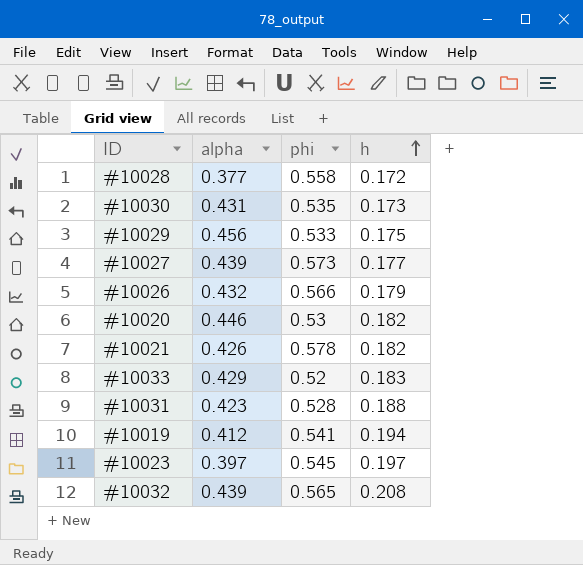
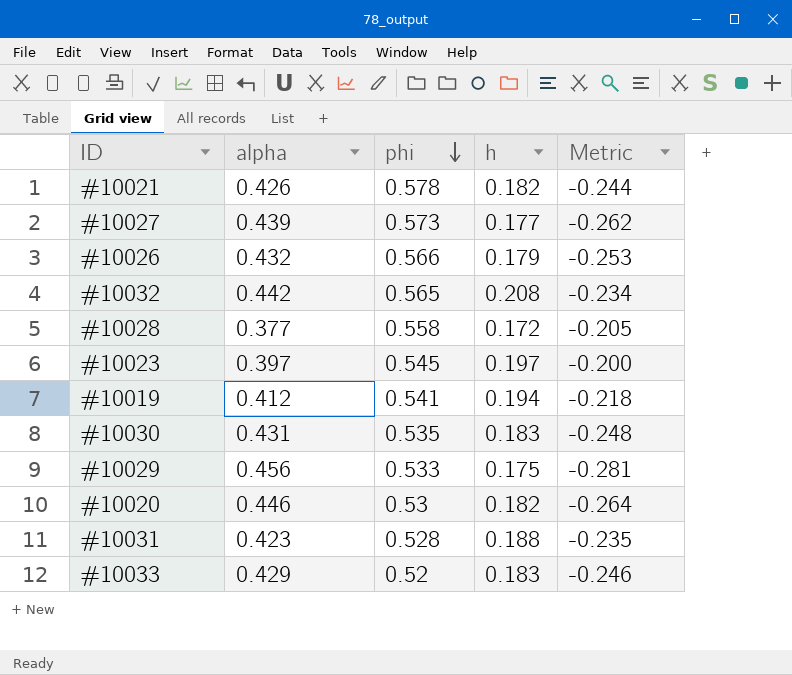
row order: h ascending -> phi descending
column Metric | formula: none -> [h] - [alpha]
#10032 | alpha: 0.439 -> 0.442
#10030 | h: 0.173 -> 0.183

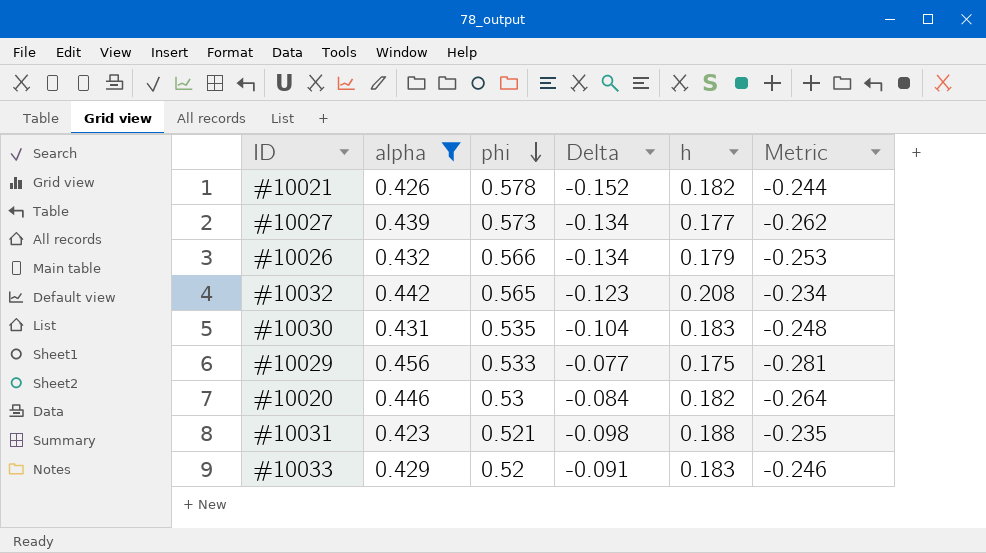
filter: none -> alpha >= 0.423
column Delta | formula: none -> [alpha] - [phi]
#10031 | phi: 0.528 -> 0.521

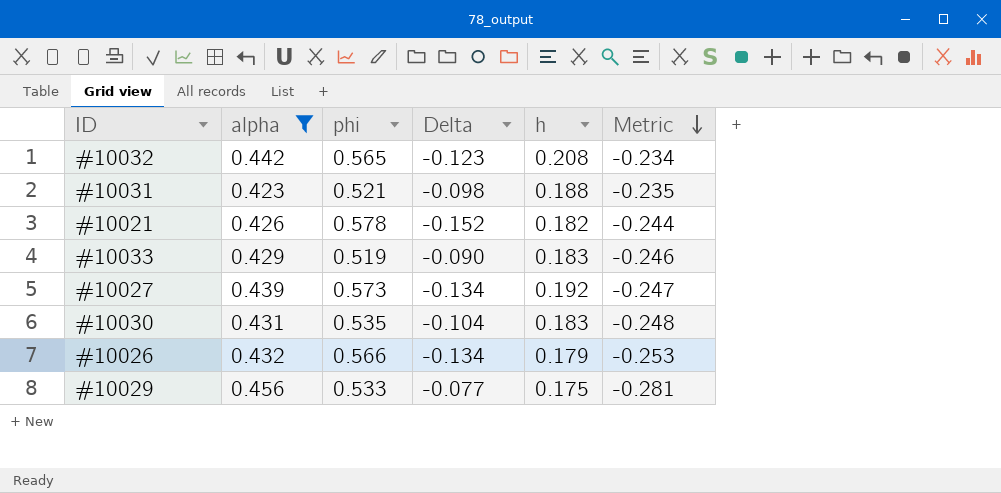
row order: phi descending -> Metric descending
row #10020: 0.446 | 0.53 | -0.084 | 0.182 | -0.264 -> none
#10033 | phi: 0.52 -> 0.519
#10033 | Delta: -0.091 -> -0.090
#10027 | h: 0.177 -> 0.192
#10027 | Metric: -0.262 -> -0.247

